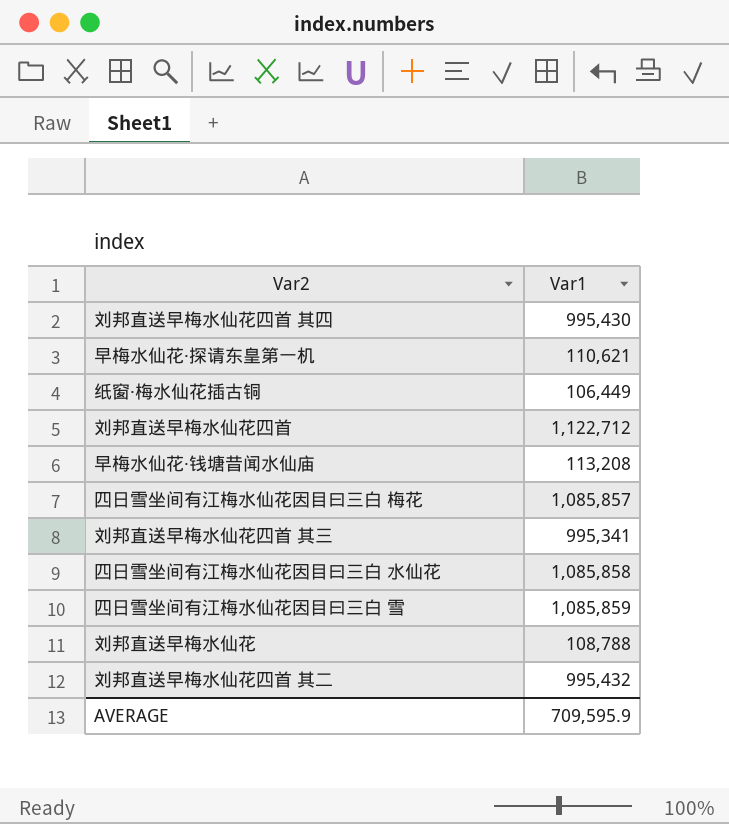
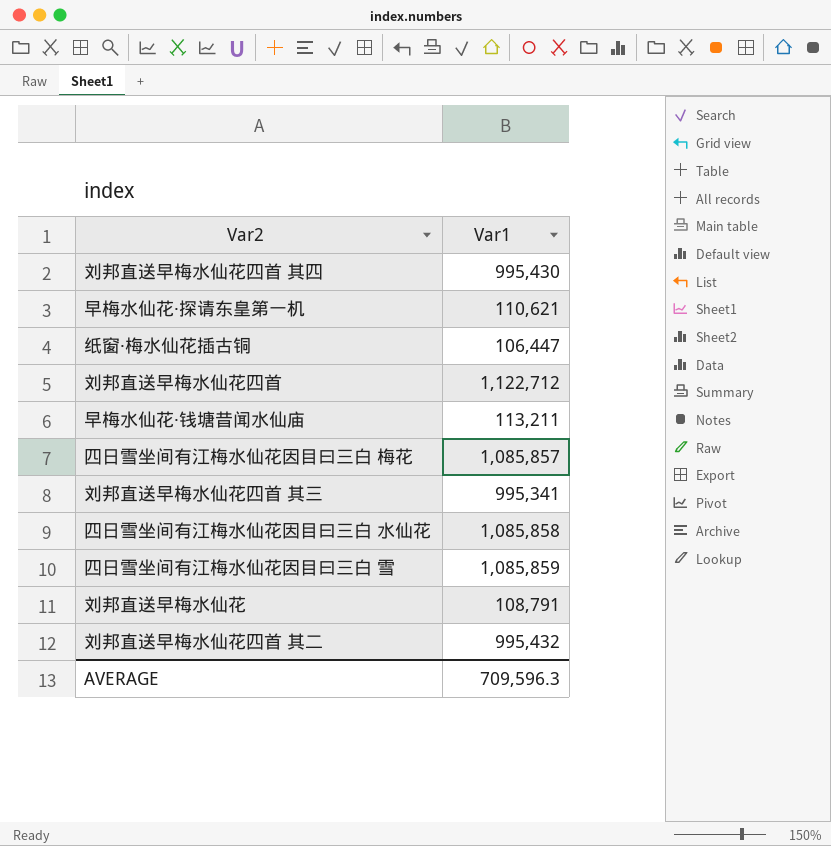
纸窗·梅水仙花插古铜 | Var1: 106,449 -> 106,447
早梅水仙花·钱塘昔闻水仙庙 | Var1: 113,208 -> 113,211
刘邦直送早梅水仙花 | Var1: 108,788 -> 108,791
AVERAGE | Var1: 709,595.9 -> 709,596.3

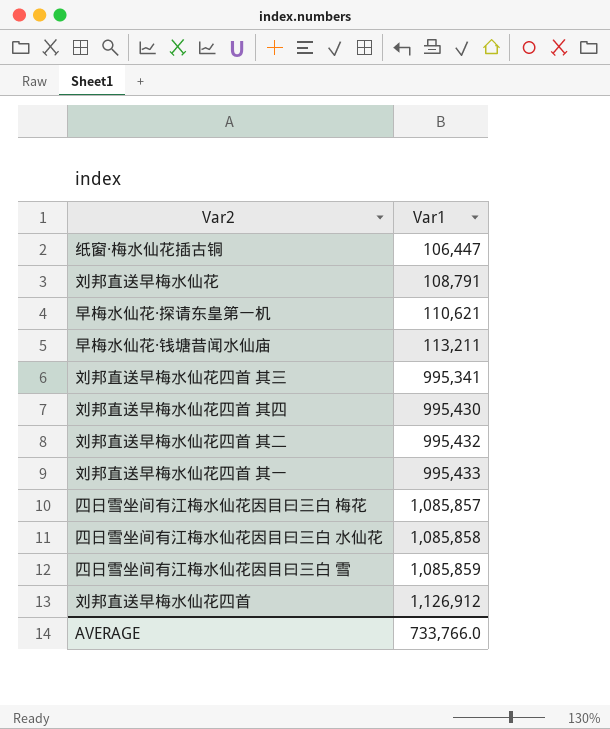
row order: none -> Var1 ascending
row 刘邦直送早梅水仙花四首 其一: none -> 995,433
刘邦直送早梅水仙花四首 | Var1: 1,122,712 -> 1,126,912
AVERAGE | Var1: 709,596.3 -> 733,766.0

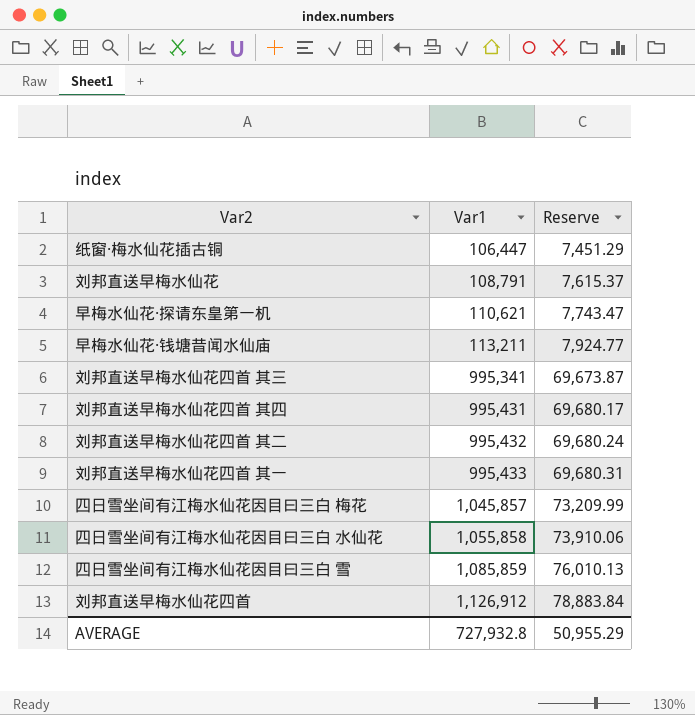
column Reserve | formula: none -> [Var1] * 0.07
刘邦直送早梅水仙花四首 其四 | Var1: 995,430 -> 995,431
四日雪坐间有江梅水仙花因目曰三白 梅花 | Var1: 1,085,857 -> 1,045,857
四日雪坐间有江梅水仙花因目曰三白 水仙花 | Var1: 1,085,858 -> 1,055,858
AVERAGE | Var1: 733,766.0 -> 727,932.8

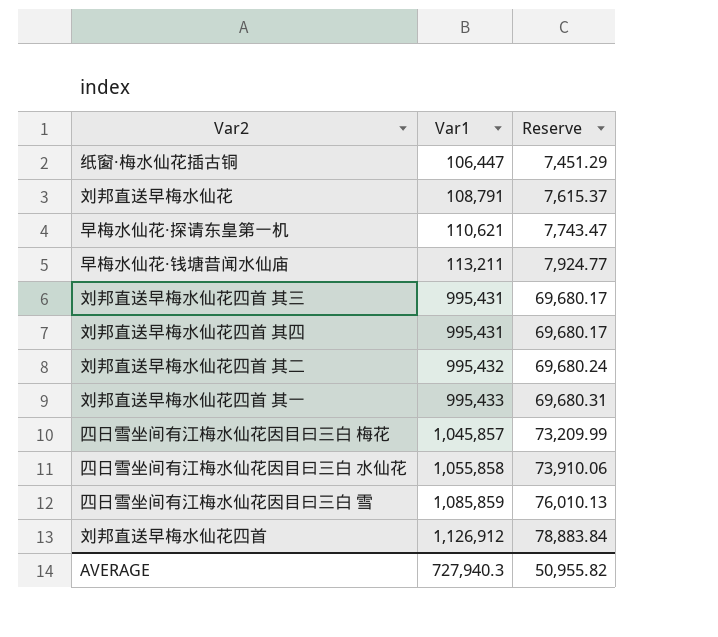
刘邦直送早梅水仙花四首 其三 | Var1: 995,341 -> 995,431
刘邦直送早梅水仙花四首 其三 | Reserve: 69,673.87 -> 69,680.17
AVERAGE | Var1: 727,932.8 -> 727,940.3
AVERAGE | Reserve: 50,955.29 -> 50,955.82

